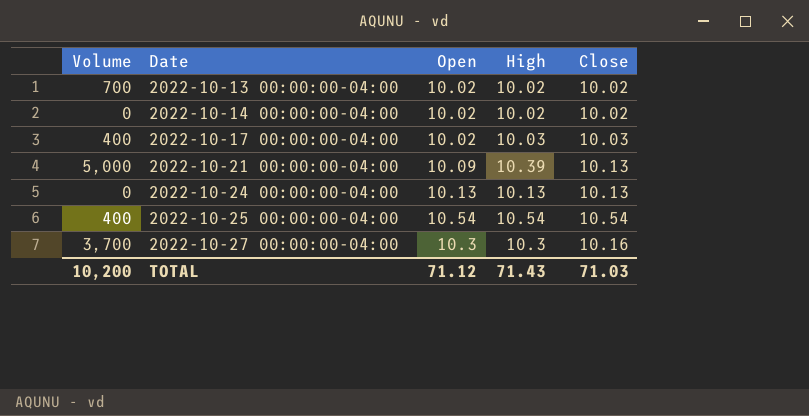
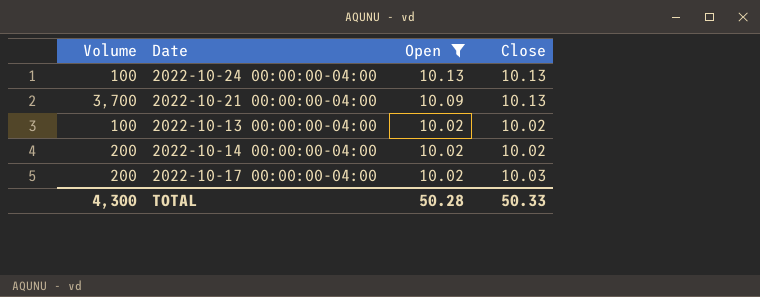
filter: none -> Open <= 10.13
row order: Date ascending -> Open descending
column High | position: 4 -> none
2022-10-24 00:00:00-04:00 | Volume: 0 -> 100
2022-10-21 00:00:00-04:00 | Volume: 5,000 -> 3,700
2022-10-13 00:00:00-04:00 | Volume: 700 -> 100
2022-10-14 00:00:00-04:00 | Volume: 0 -> 200
2022-10-17 00:00:00-04:00 | Volume: 400 -> 200
TOTAL | Volume: 10,200 -> 4,300
TOTAL | Open: 71.12 -> 50.28
TOTAL | Close: 71.03 -> 50.33

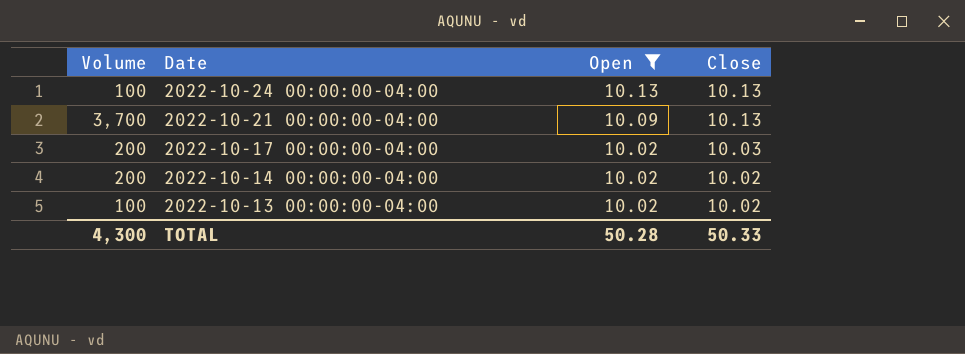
row order: Open descending -> Date descending

